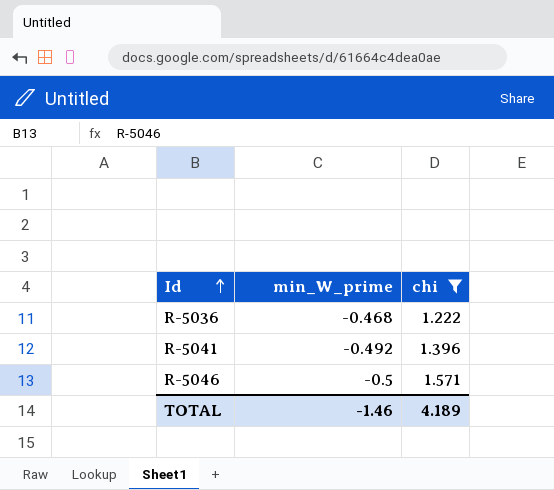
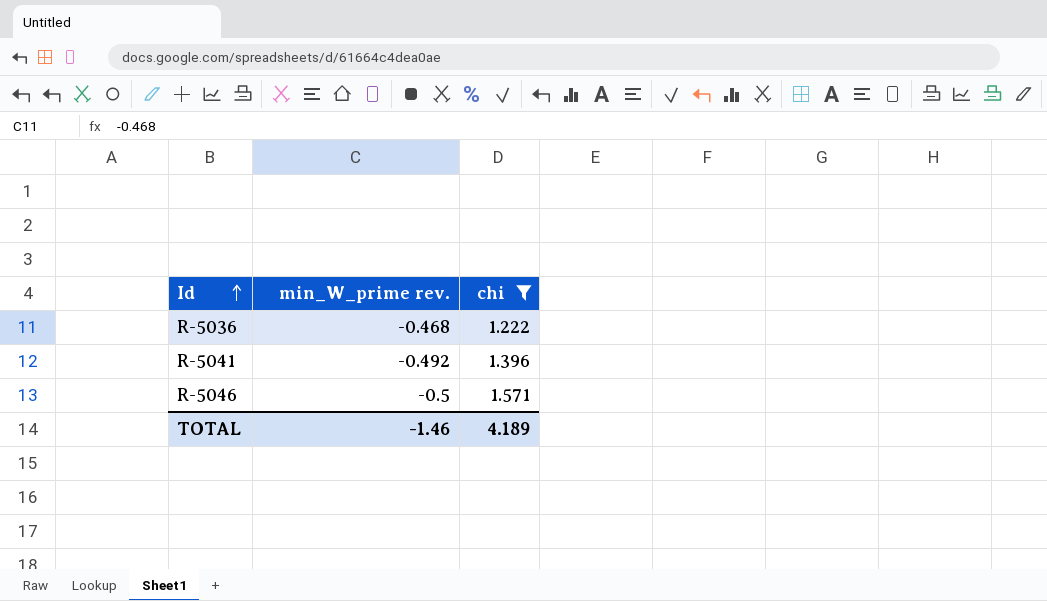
column name: min_W_prime -> min_W_prime rev.

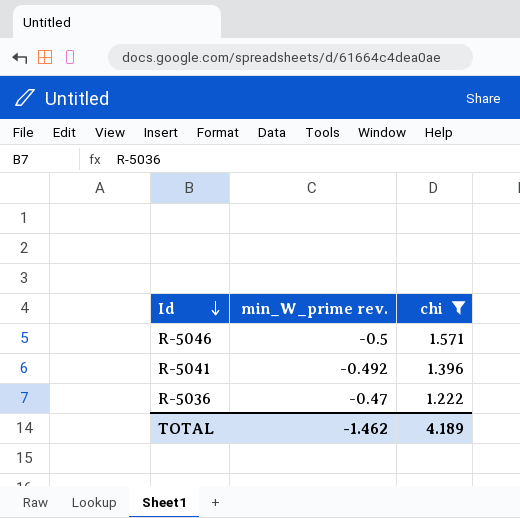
row order: Id ascending -> Id descending
R-5036 | min_W_prime rev.: -0.468 -> -0.47
TOTAL | min_W_prime rev.: -1.46 -> -1.462

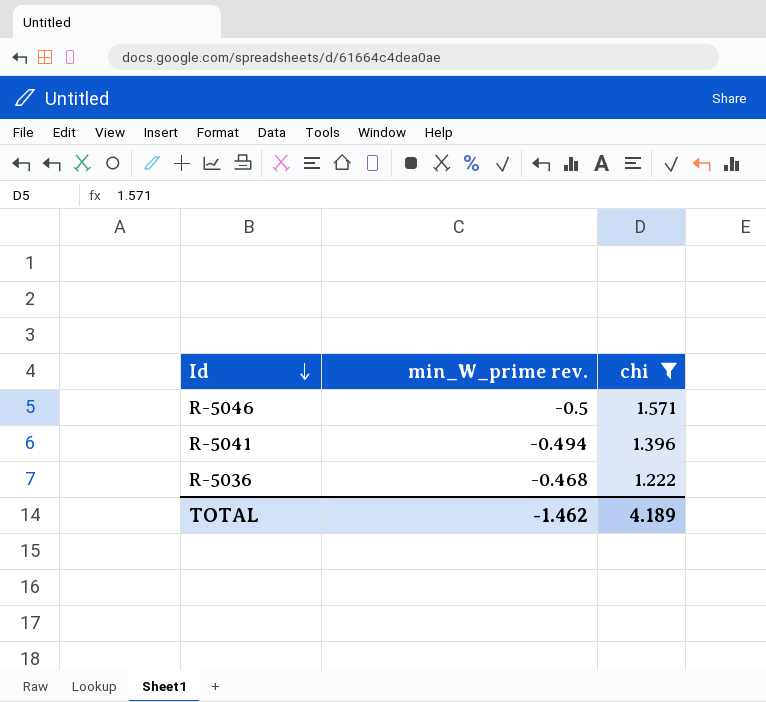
R-5041 | min_W_prime rev.: -0.492 -> -0.494
R-5036 | min_W_prime rev.: -0.47 -> -0.468

